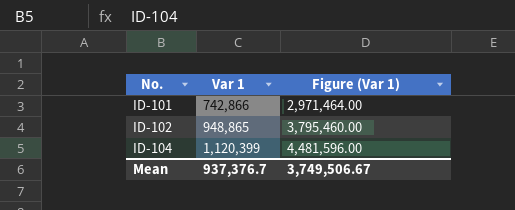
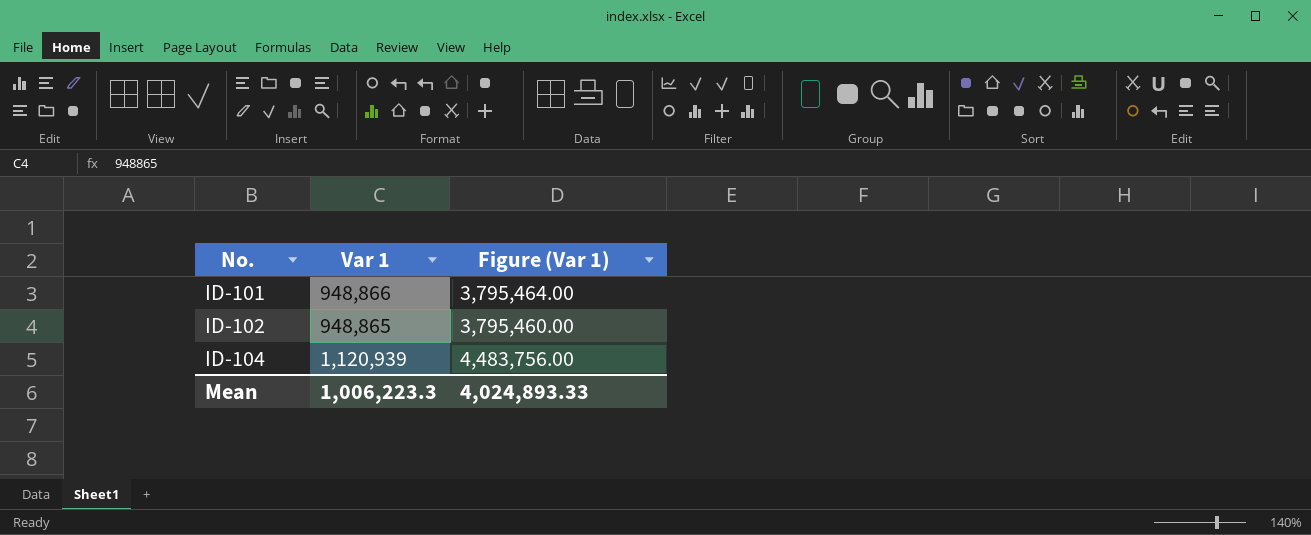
ID-101 | Var 1: 742,866 -> 948,866
ID-101 | Figure (Var 1): 2,971,464.00 -> 3,795,464.00
ID-104 | Var 1: 1,120,399 -> 1,120,939
ID-104 | Figure (Var 1): 4,481,596.00 -> 4,483,756.00
Mean | Var 1: 937,376.7 -> 1,006,223.3
Mean | Figure (Var 1): 3,749,506.67 -> 4,024,893.33

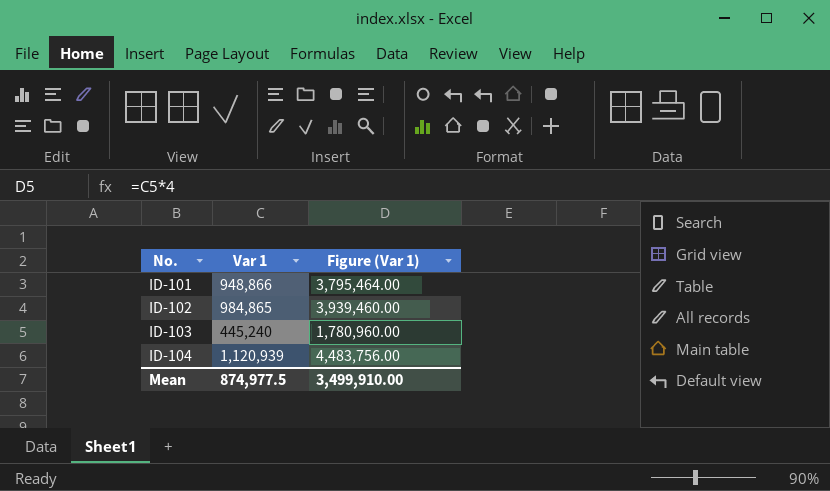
ID-102 | Var 1: 948,865 -> 984,865
ID-102 | Figure (Var 1): 3,795,460.00 -> 3,939,460.00
row ID-103: none -> 445,240 | 1,780,960.00
Mean | Var 1: 1,006,223.3 -> 874,977.5
Mean | Figure (Var 1): 4,024,893.33 -> 3,499,910.00

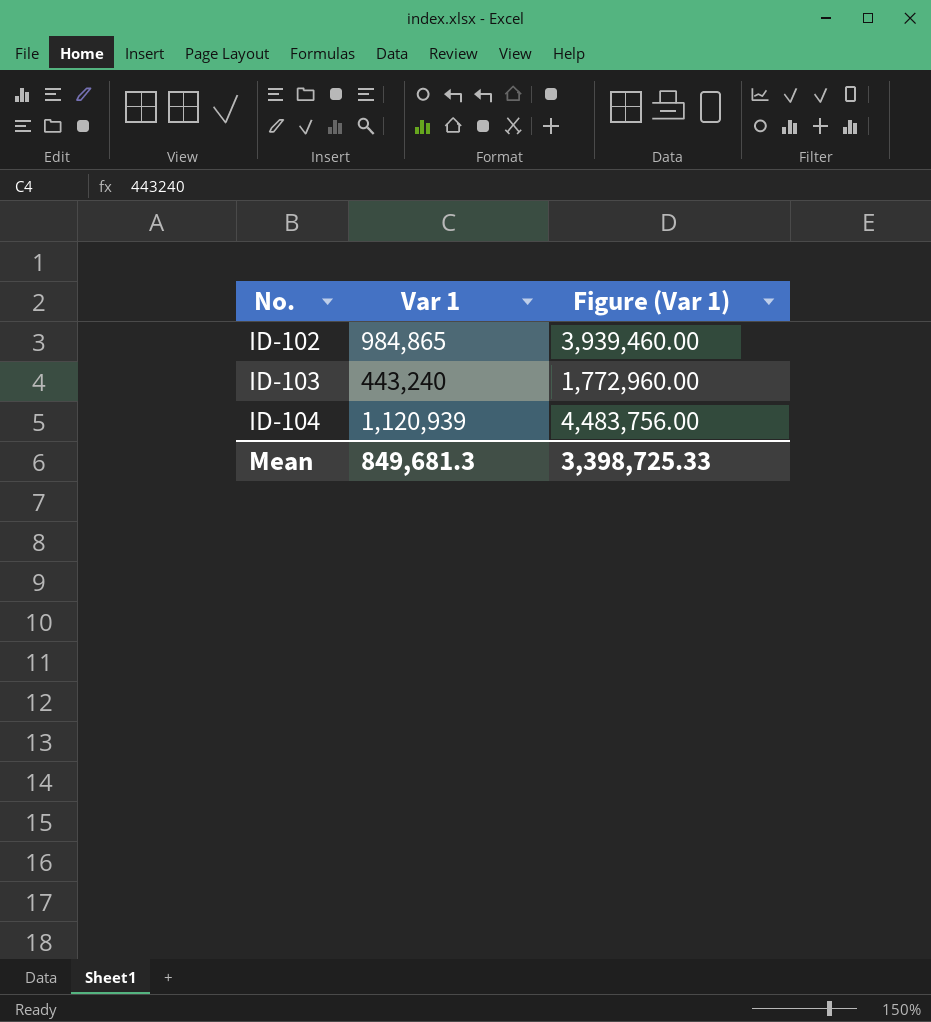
row ID-101: 948,866 | 3,795,464.00 -> none
ID-103 | Var 1: 445,240 -> 443,240
ID-103 | Figure (Var 1): 1,780,960.00 -> 1,772,960.00
Mean | Var 1: 874,977.5 -> 849,681.3
Mean | Figure (Var 1): 3,499,910.00 -> 3,398,725.33

